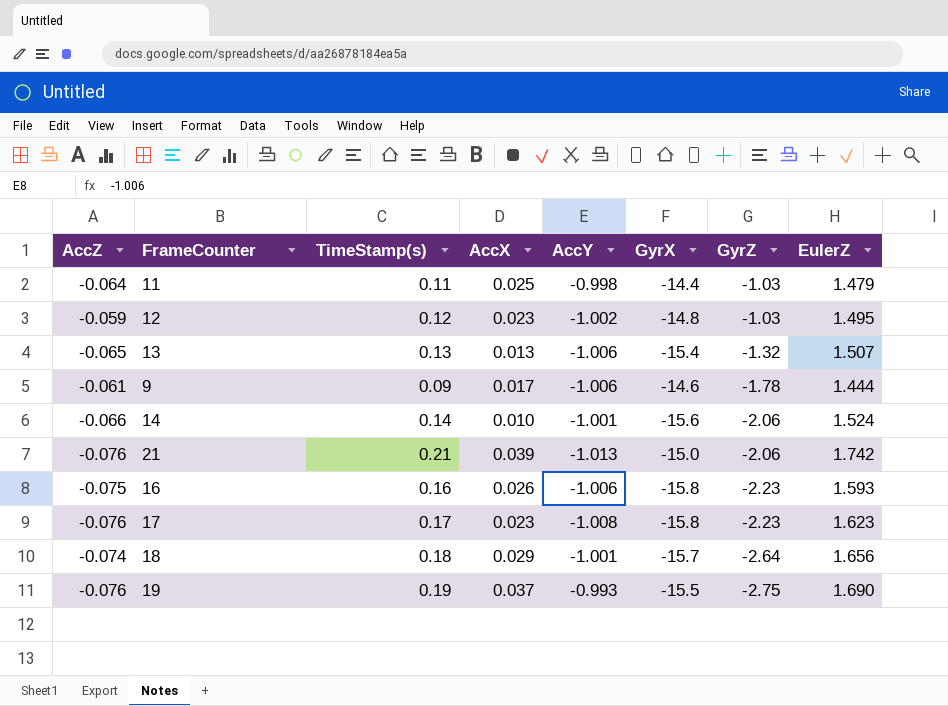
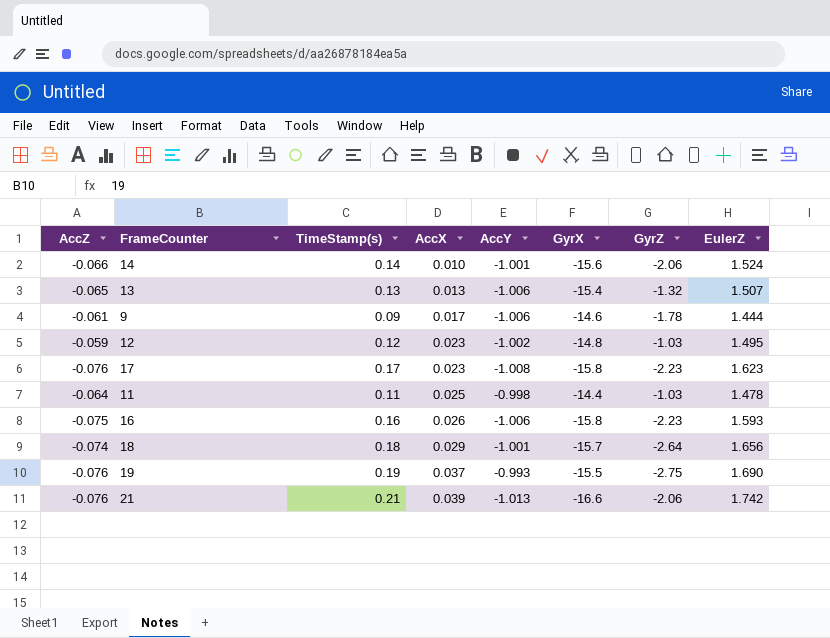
row order: GyrZ descending -> AccX ascending
11 | EulerZ: 1.479 -> 1.478
21 | GyrX: -15.0 -> -16.6

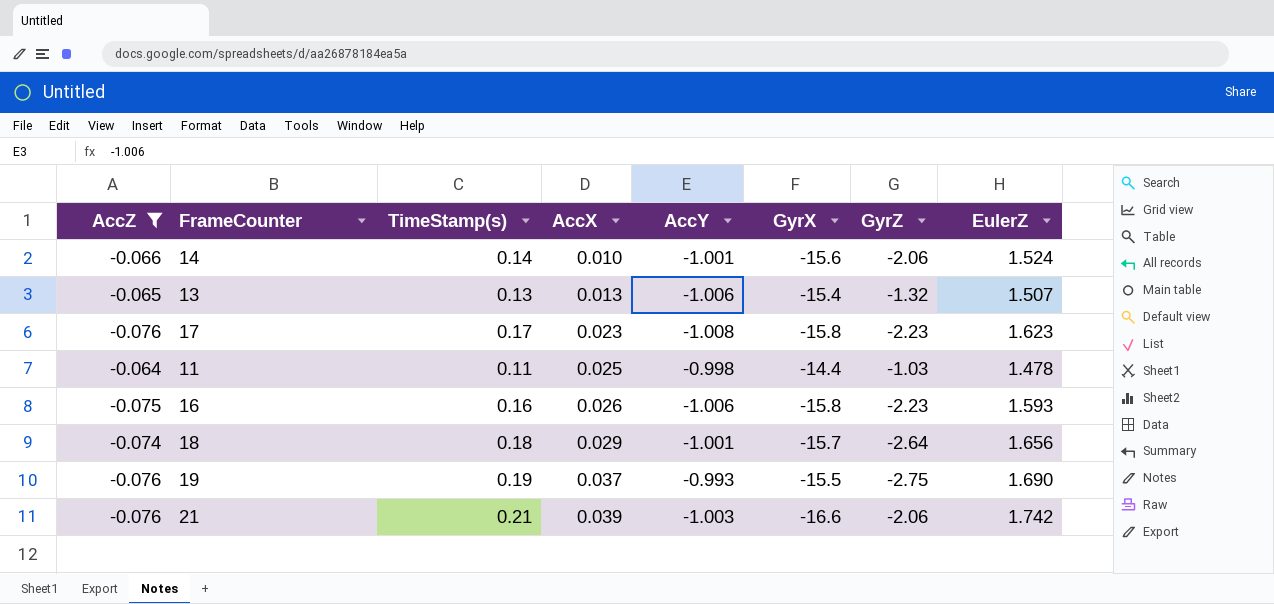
filter: none -> AccZ <= -0.064
21 | AccY: -1.013 -> -1.003

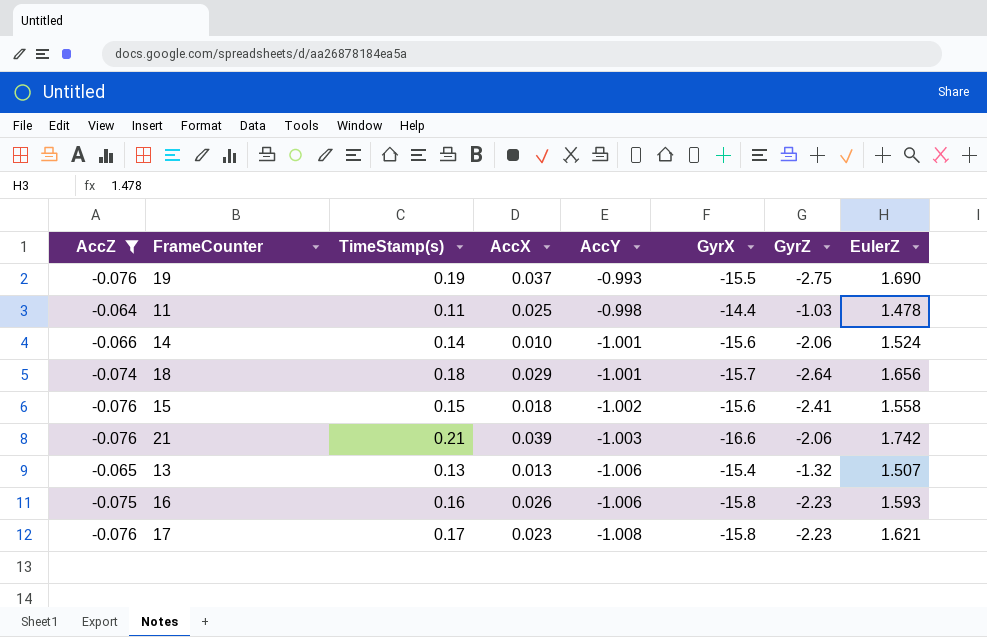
row order: AccX ascending -> AccY descending
row 15: none -> -0.076 | 0.15 | 0.018 | -1.002 | -15.6 | -2.41 | 1.558
17 | EulerZ: 1.623 -> 1.621

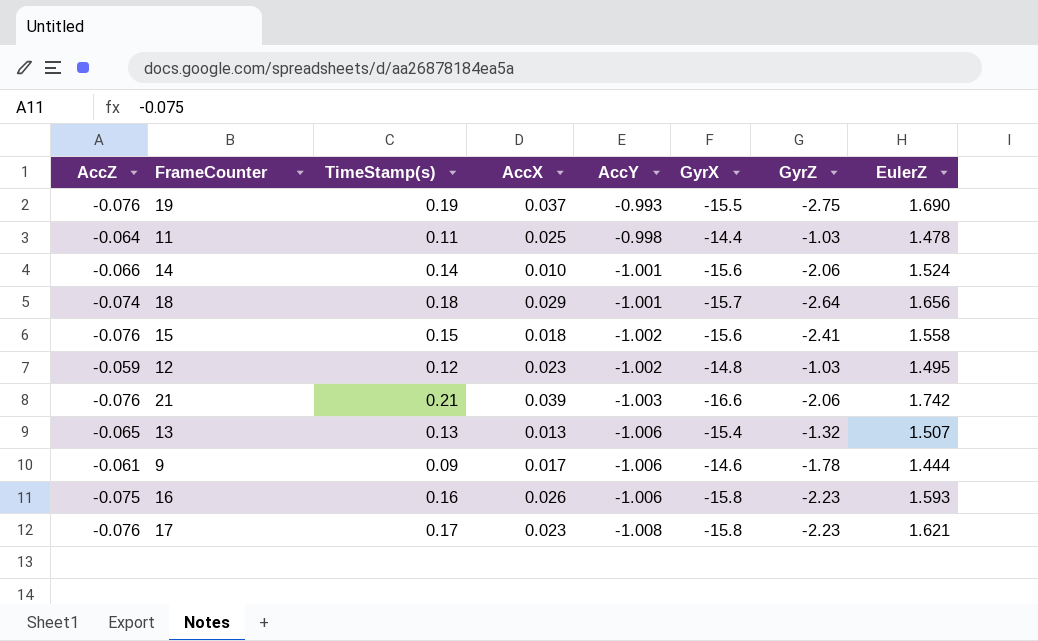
filter: AccZ <= -0.064 -> none

